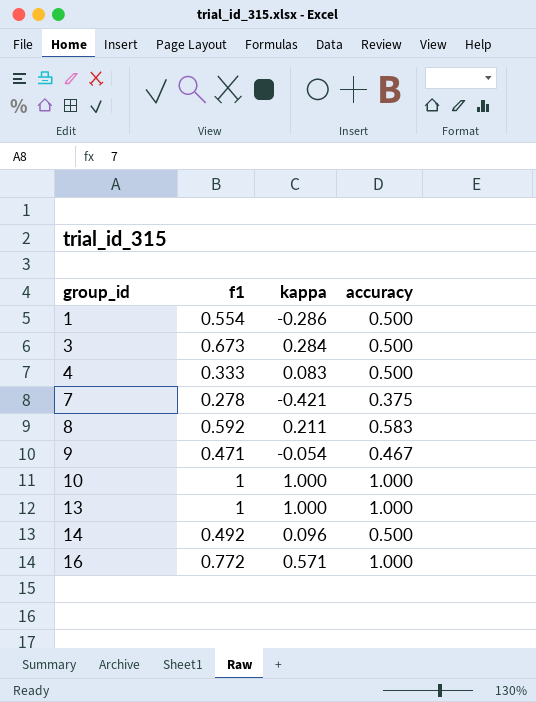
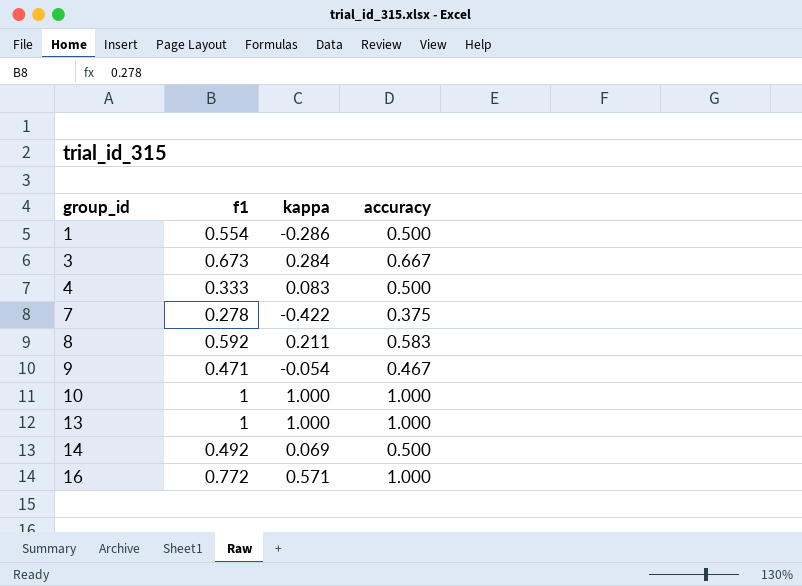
3 | accuracy: 0.500 -> 0.667
7 | kappa: -0.421 -> -0.422
14 | kappa: 0.096 -> 0.069

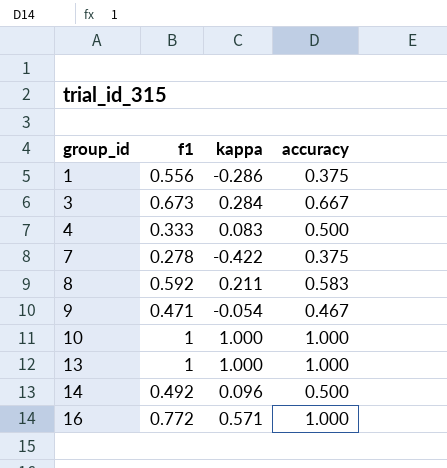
1 | f1: 0.554 -> 0.556
1 | accuracy: 0.500 -> 0.375
14 | kappa: 0.069 -> 0.096

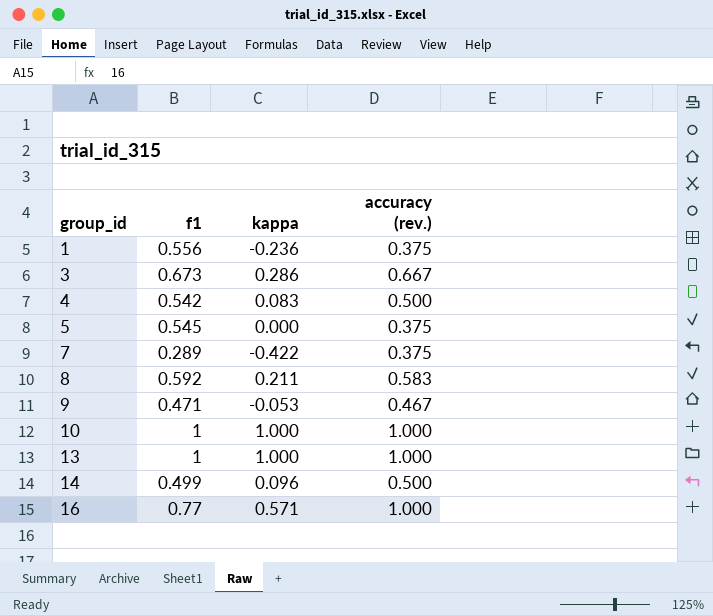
column name: accuracy -> accuracy (rev.)
1 | kappa: -0.286 -> -0.236
3 | kappa: 0.284 -> 0.286
4 | f1: 0.333 -> 0.542
row 5: none -> 0.545 | 0.000 | 0.375
7 | f1: 0.278 -> 0.289
9 | kappa: -0.054 -> -0.053
14 | f1: 0.492 -> 0.499
16 | f1: 0.772 -> 0.77

